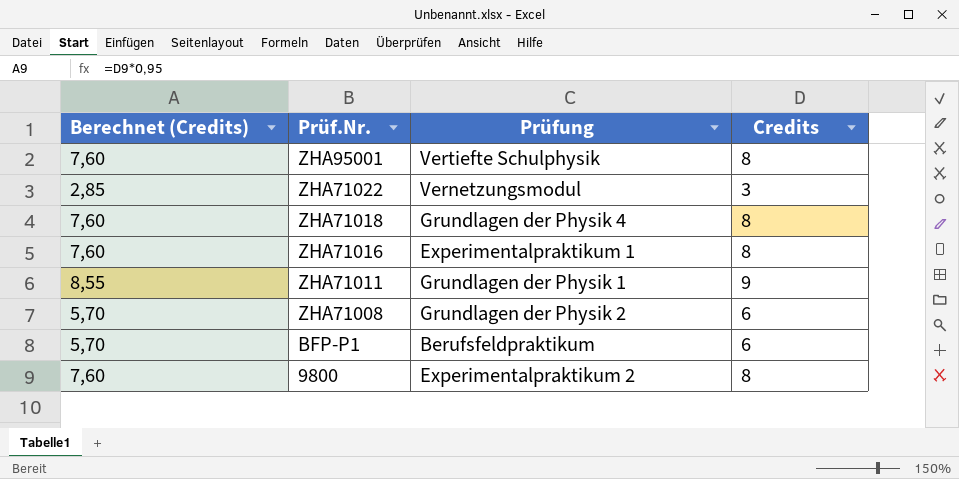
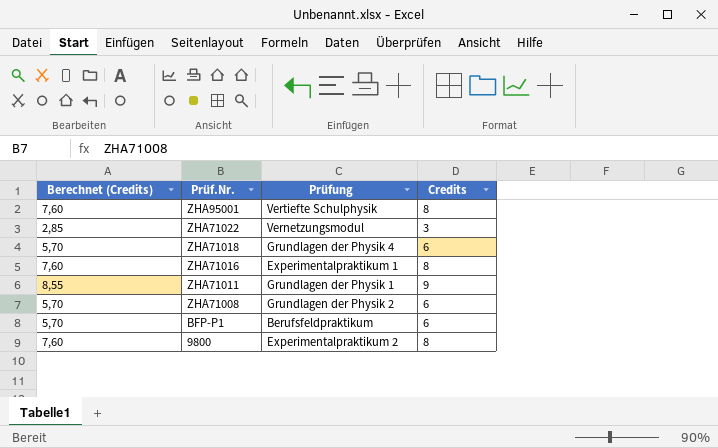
ZHA71018 | Berechnet (Credits): 7,60 -> 5,70
ZHA71018 | Credits: 8 -> 6

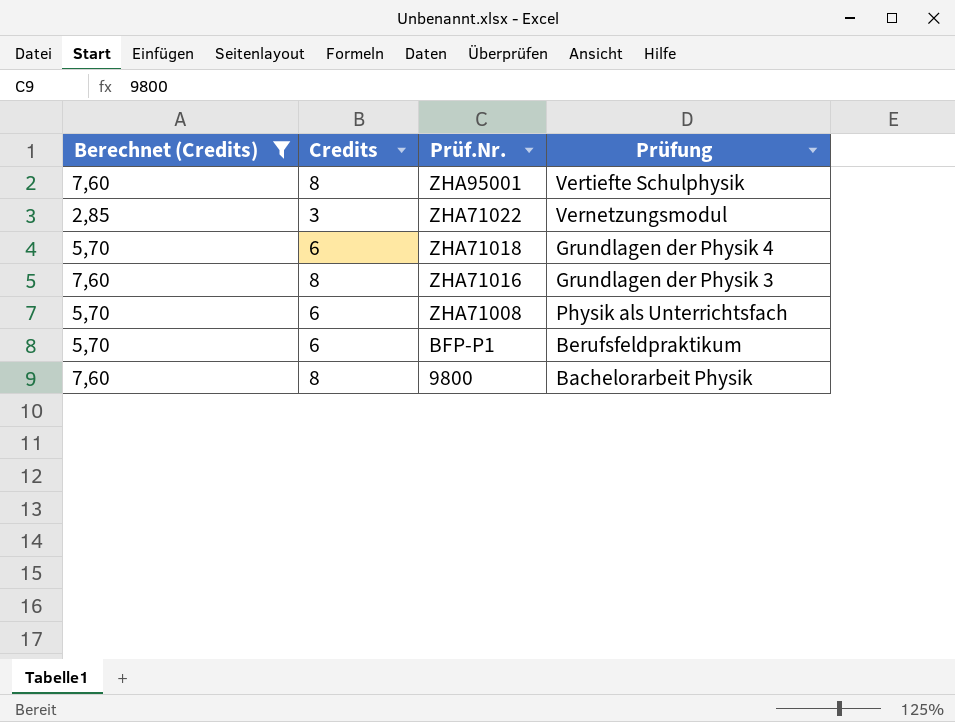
filter: none -> Berechnet (Credits) != 8,55
column Credits | position: 4 -> 2
ZHA71016 | Prüfung: Experimentalpraktikum 1 -> Grundlagen der Physik 3
ZHA71008 | Prüfung: Grundlagen der Physik 2 -> Physik als Unterrichtsfach
9800 | Prüfung: Experimentalpraktikum 2 -> Bachelorarbeit Physik

